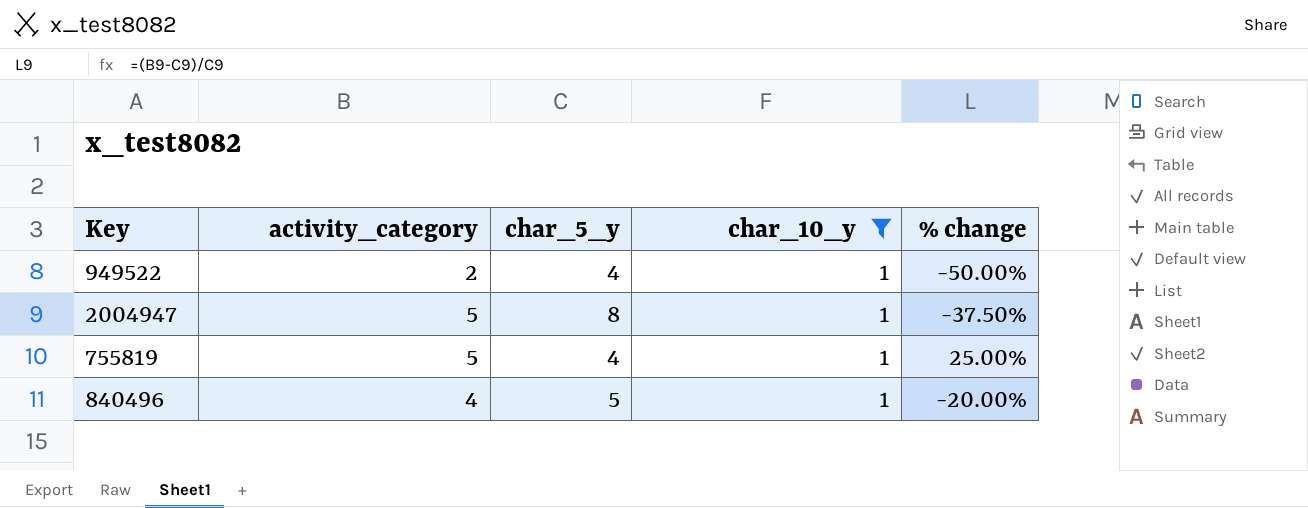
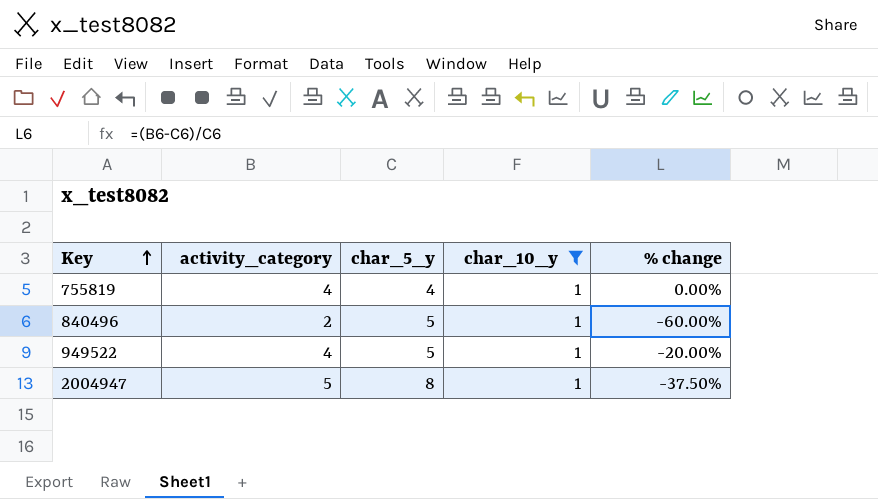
row order: none -> Key ascending
755819 | activity_category: 5 -> 4
755819 | % change: 25.00% -> 0.00%
840496 | activity_category: 4 -> 2
840496 | % change: -20.00% -> -60.00%
949522 | activity_category: 2 -> 4
949522 | char_5_y: 4 -> 5
949522 | % change: -50.00% -> -20.00%

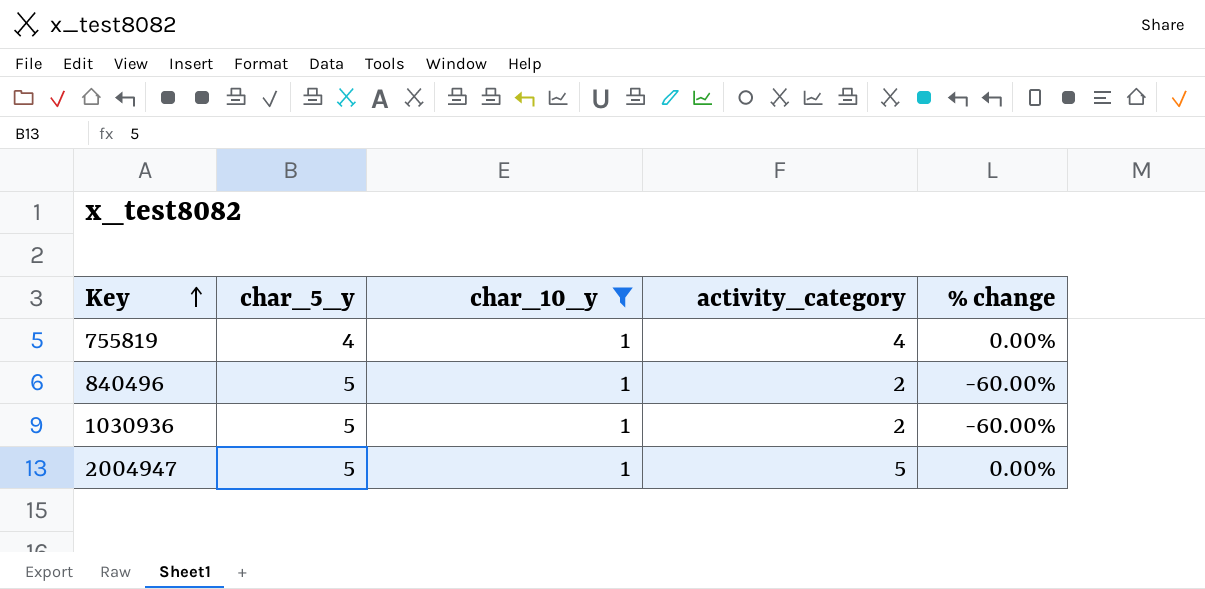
column activity_category | position: 2 -> 4
row 949522: 4 | 5 | 1 | -20.00% -> none
row 1030936: none -> 5 | 1 | 2 | -60.00%
2004947 | char_5_y: 8 -> 5
2004947 | % change: -37.50% -> 0.00%

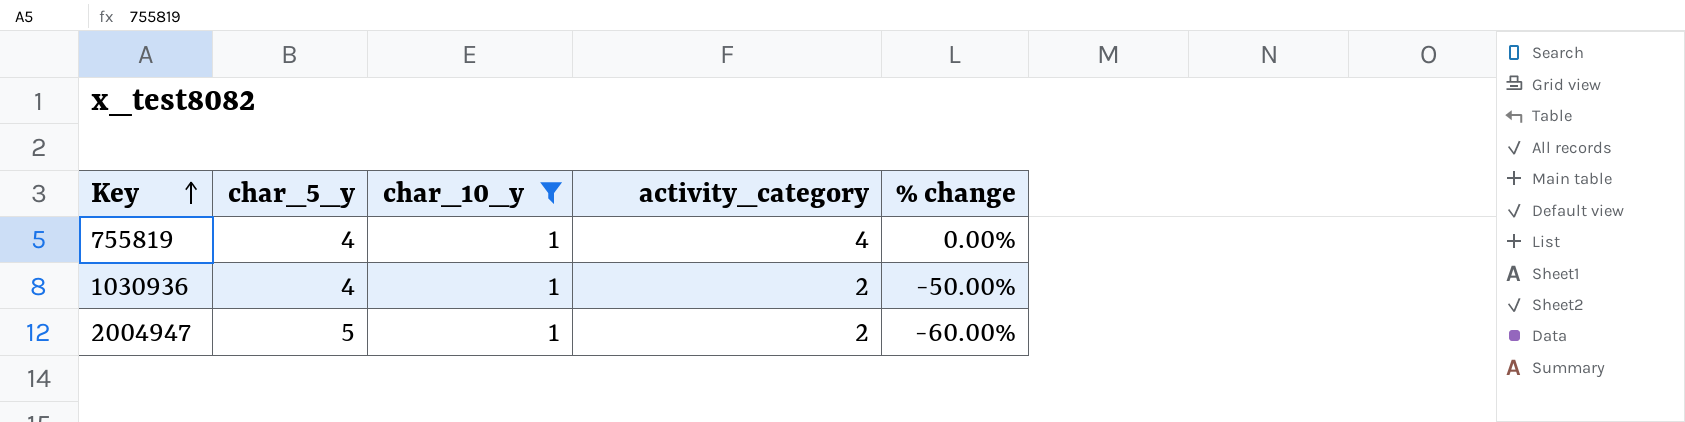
row 840496: 5 | 1 | 2 | -60.00% -> none
1030936 | char_5_y: 5 -> 4
1030936 | % change: -60.00% -> -50.00%
2004947 | activity_category: 5 -> 2
2004947 | % change: 0.00% -> -60.00%

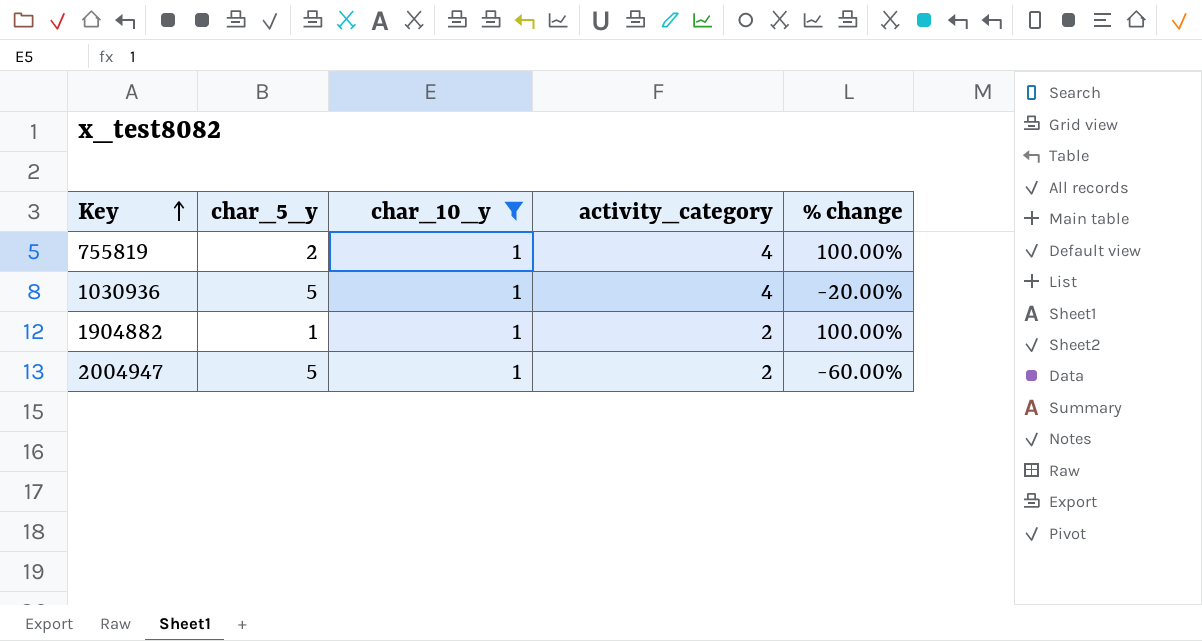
755819 | char_5_y: 4 -> 2
755819 | % change: 0.00% -> 100.00%
1030936 | char_5_y: 4 -> 5
1030936 | activity_category: 2 -> 4
1030936 | % change: -50.00% -> -20.00%
row 1904882: none -> 1 | 1 | 2 | 100.00%

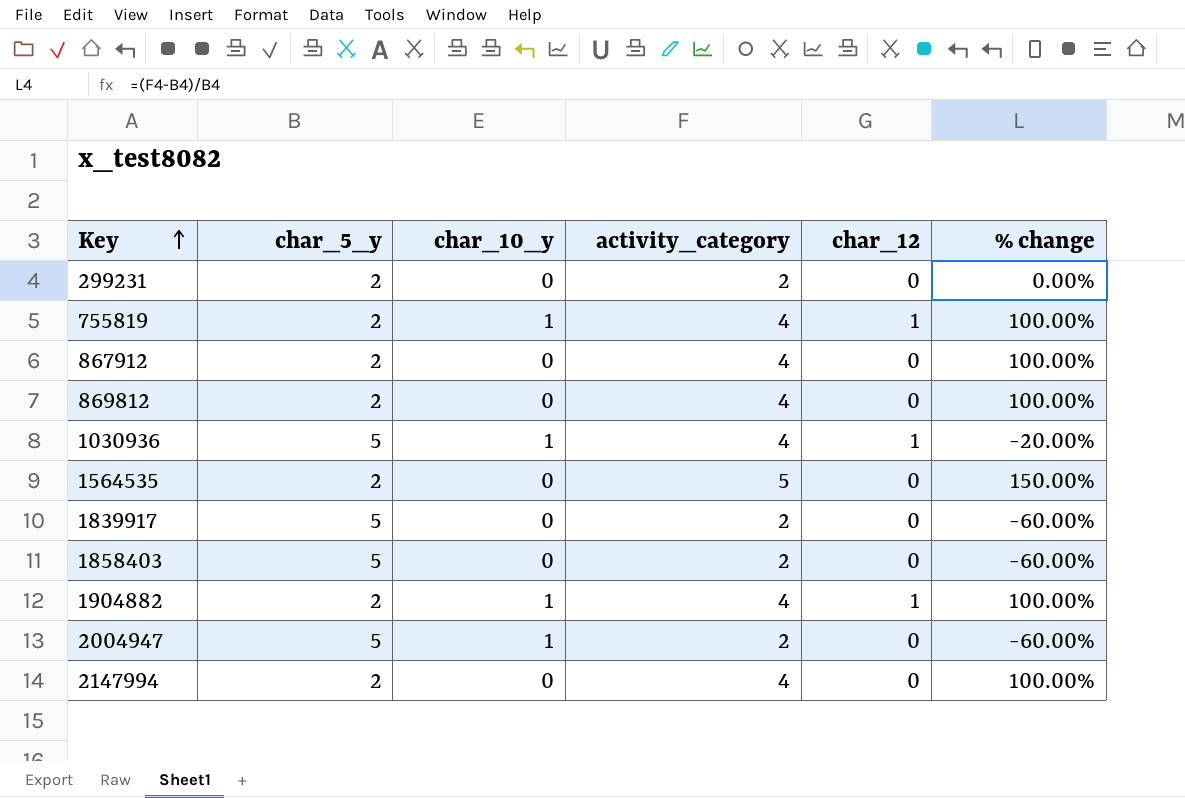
filter: char_10_y = 1 -> none
column char_12 | position: none -> 5
1904882 | char_5_y: 1 -> 2
1904882 | activity_category: 2 -> 4

